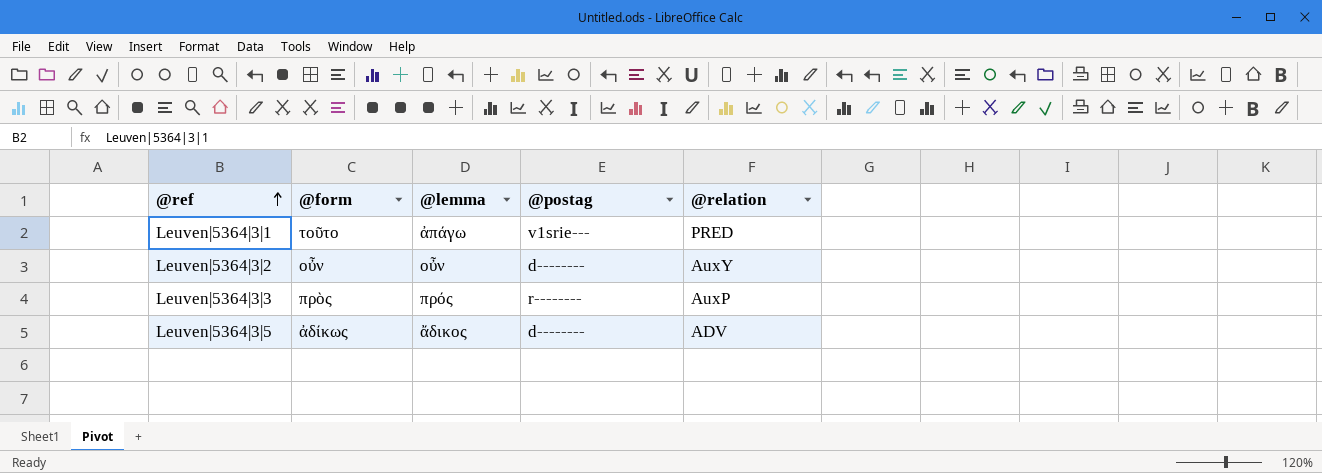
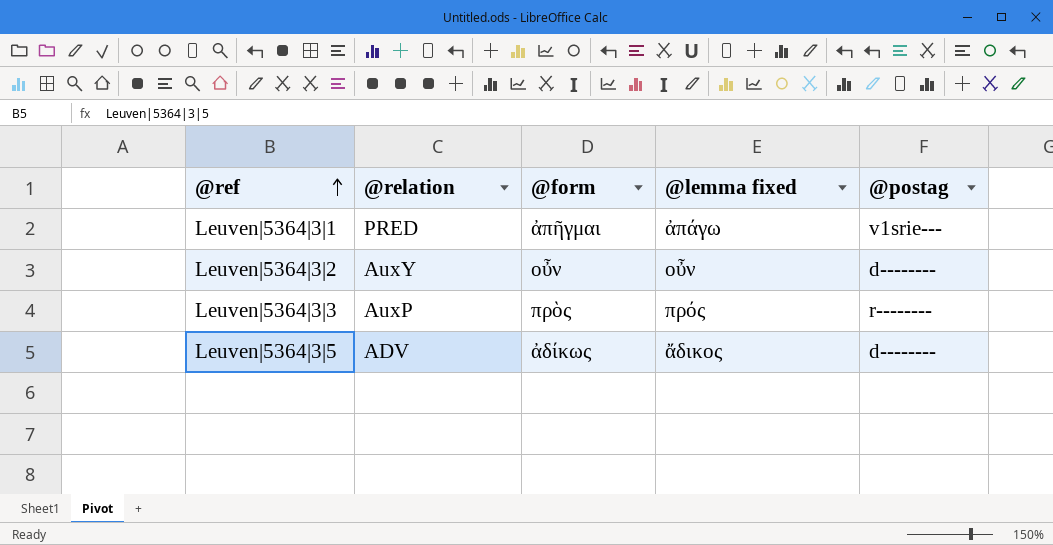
column @relation | position: 5 -> 2
column name: @lemma -> @lemma fixed
Leuven|5364|3|1 | @form: τοῦτο -> ἀπῆγμαι

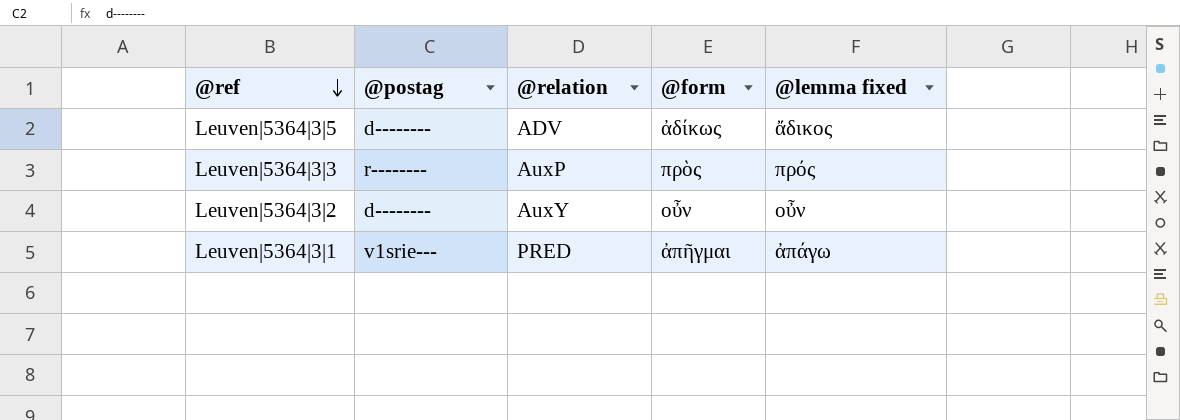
row order: @ref ascending -> @ref descending
column @postag | position: 5 -> 2

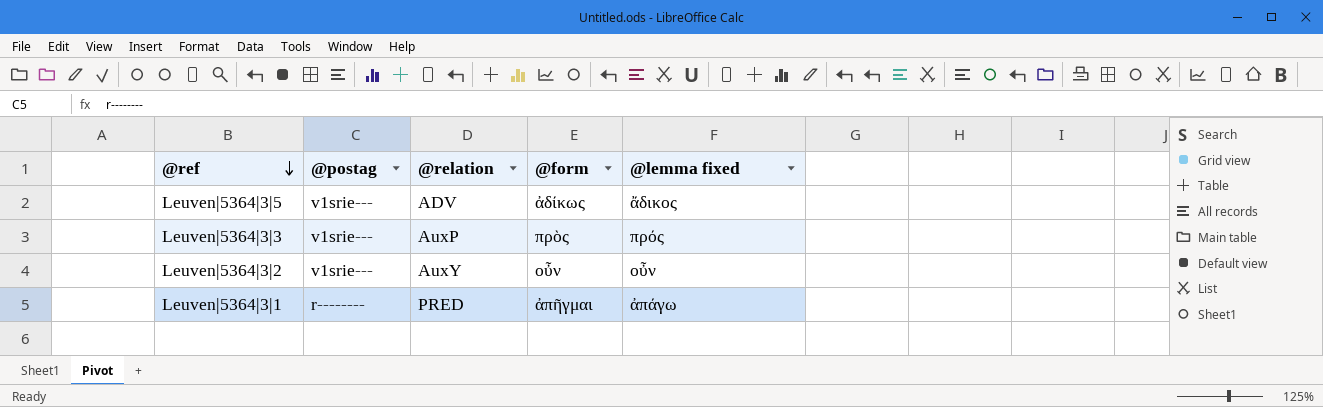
Leuven|5364|3|5 | @postag: d-------- -> v1srie---
Leuven|5364|3|3 | @postag: r-------- -> v1srie---
Leuven|5364|3|2 | @postag: d-------- -> v1srie---
Leuven|5364|3|1 | @postag: v1srie--- -> r--------

